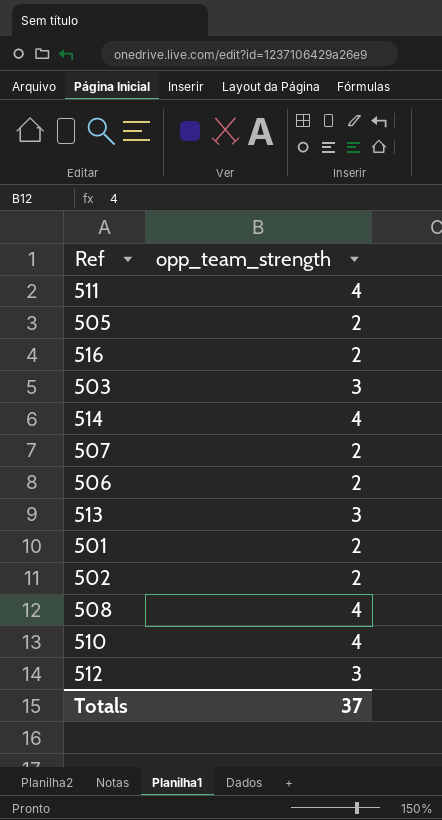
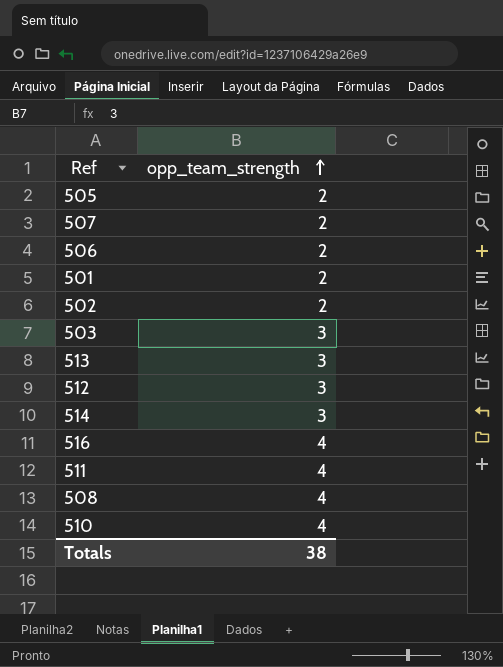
row order: none -> opp_team_strength ascending
514 | opp_team_strength: 4 -> 3
516 | opp_team_strength: 2 -> 4
Totals | opp_team_strength: 37 -> 38

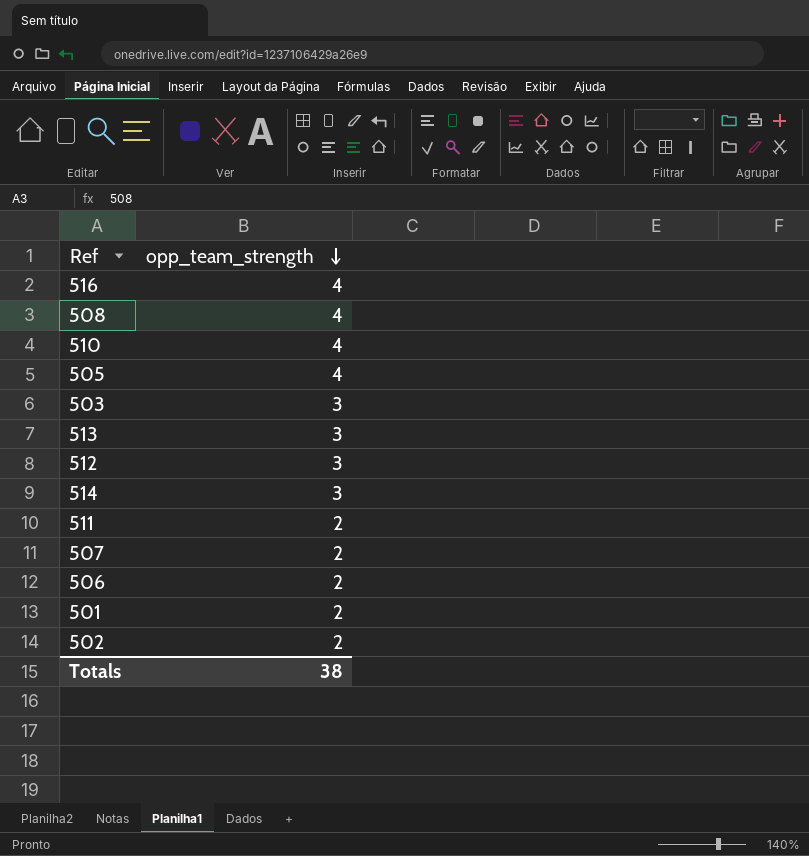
row order: opp_team_strength ascending -> opp_team_strength descending
505 | opp_team_strength: 2 -> 4
511 | opp_team_strength: 4 -> 2

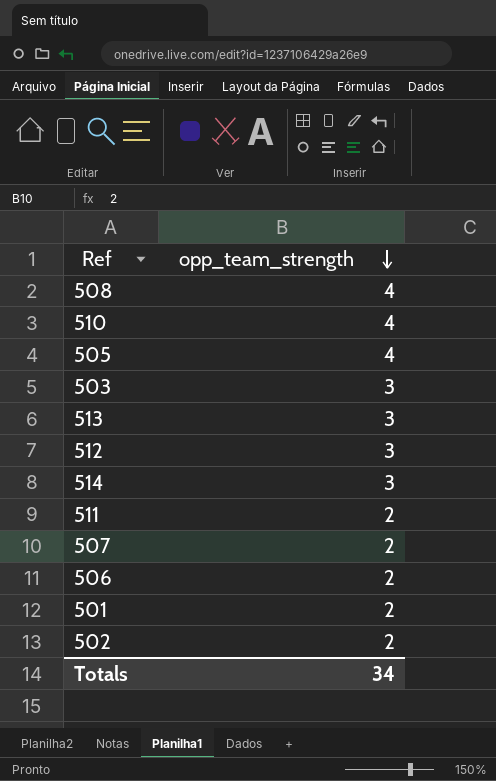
row 516: 4 -> none
Totals | opp_team_strength: 38 -> 34

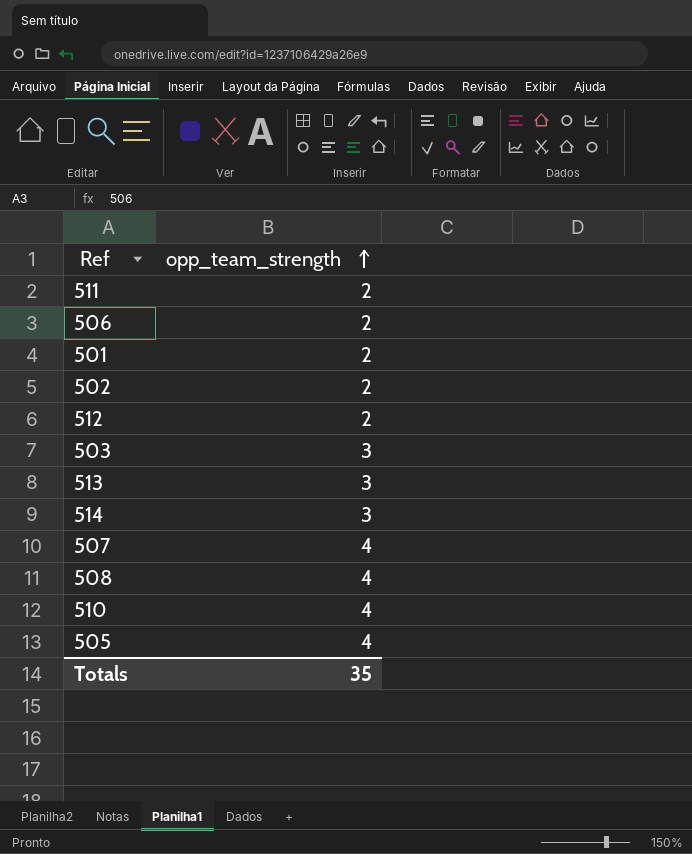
row order: opp_team_strength descending -> opp_team_strength ascending
512 | opp_team_strength: 3 -> 2
507 | opp_team_strength: 2 -> 4
Totals | opp_team_strength: 34 -> 35

